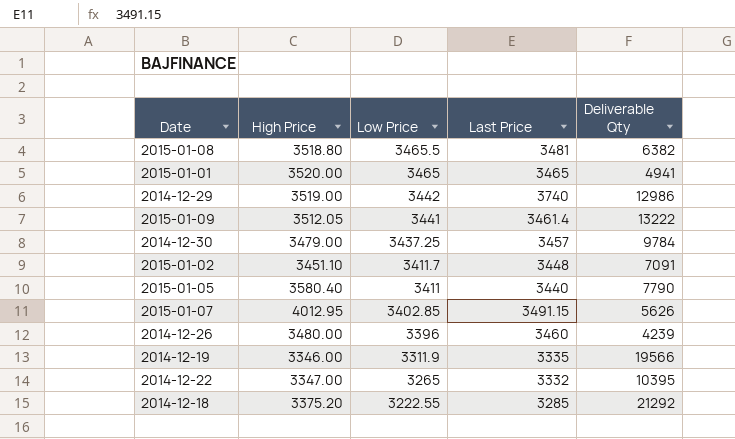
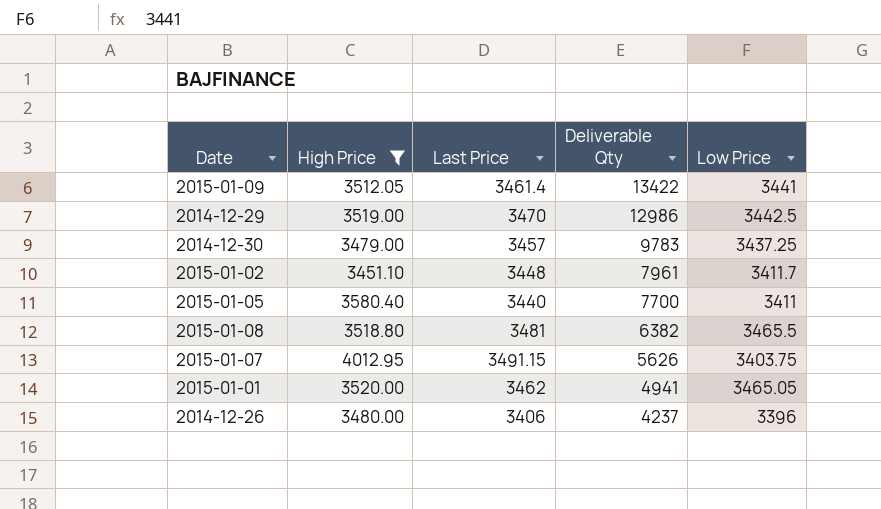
filter: none -> High Price >= 3451.10
row order: Low Price descending -> Deliverable Qty descending
column Low Price | position: 3 -> 5
2015-01-09 | Deliverable Qty: 13222 -> 13422
2014-12-29 | Last Price: 3740 -> 3470
2014-12-29 | Low Price: 3442 -> 3442.5
2014-12-30 | Deliverable Qty: 9784 -> 9783
2015-01-02 | Deliverable Qty: 7091 -> 7961
2015-01-05 | Deliverable Qty: 7790 -> 7700
2015-01-07 | Low Price: 3402.85 -> 3403.75
2015-01-01 | Last Price: 3465 -> 3462
2015-01-01 | Low Price: 3465 -> 3465.05
2014-12-26 | Last Price: 3460 -> 3406
2014-12-26 | Deliverable Qty: 4239 -> 4237

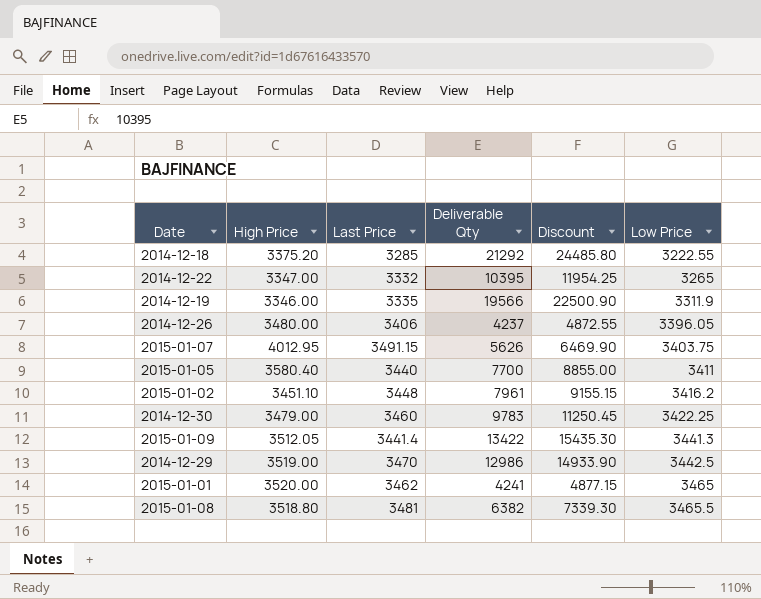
filter: High Price >= 3451.10 -> none
row order: Deliverable Qty descending -> Low Price ascending
column Discount | formula: none -> [Deliverable Qty] * 1.15
2014-12-26 | Low Price: 3396 -> 3396.05
2015-01-02 | Low Price: 3411.7 -> 3416.2
2014-12-30 | Last Price: 3457 -> 3460
2014-12-30 | Low Price: 3437.25 -> 3422.25
2015-01-09 | Last Price: 3461.4 -> 3441.4
2015-01-09 | Low Price: 3441 -> 3441.3
2015-01-01 | Deliverable Qty: 4941 -> 4241
2015-01-01 | Low Price: 3465.05 -> 3465

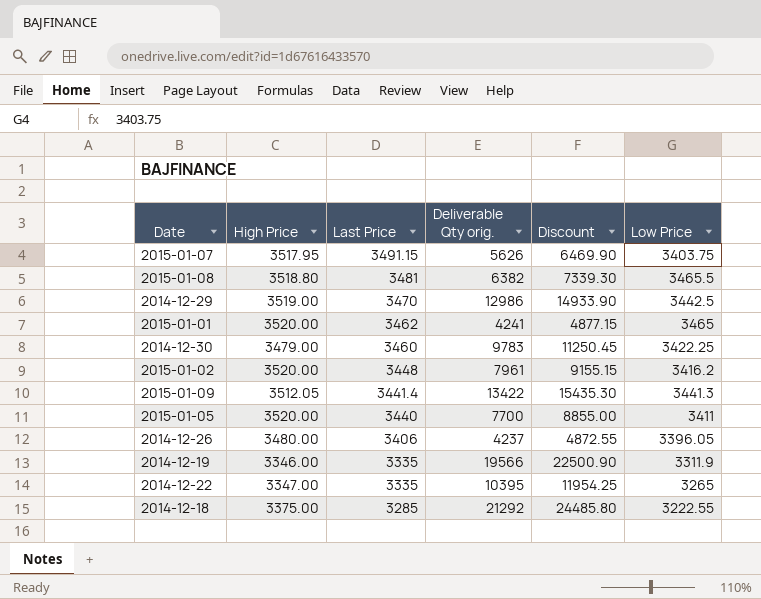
row order: Low Price ascending -> Last Price descending
column name: Deliverable Qty -> Deliverable Qty orig.
2015-01-07 | High Price: 4012.95 -> 3517.95
2015-01-02 | High Price: 3451.10 -> 3520.00
2015-01-05 | High Price: 3580.40 -> 3520.00
2014-12-22 | Last Price: 3332 -> 3335
2014-12-18 | High Price: 3375.20 -> 3375.00

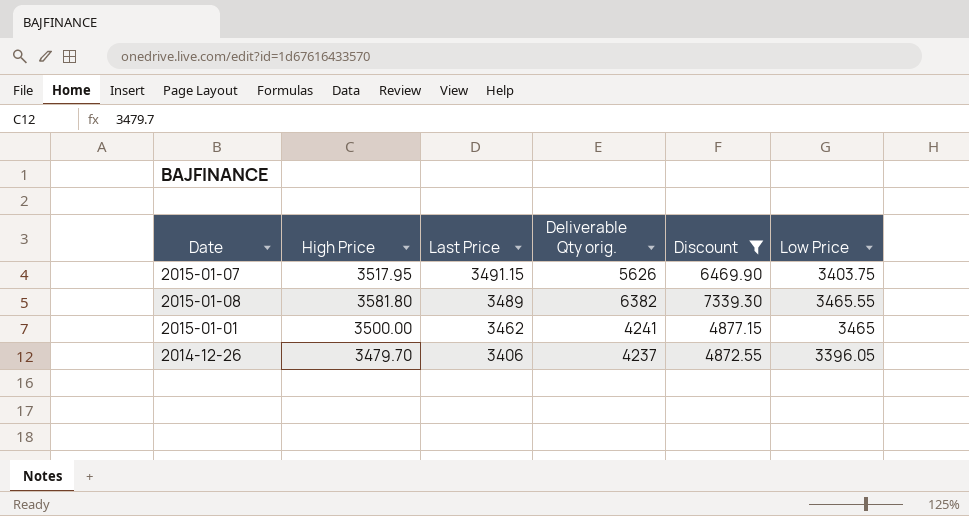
filter: none -> Discount <= 7339.30
2015-01-08 | High Price: 3518.80 -> 3581.80
2015-01-08 | Last Price: 3481 -> 3489
2015-01-08 | Low Price: 3465.5 -> 3465.55
2015-01-01 | High Price: 3520.00 -> 3500.00
2014-12-26 | High Price: 3480.00 -> 3479.70

